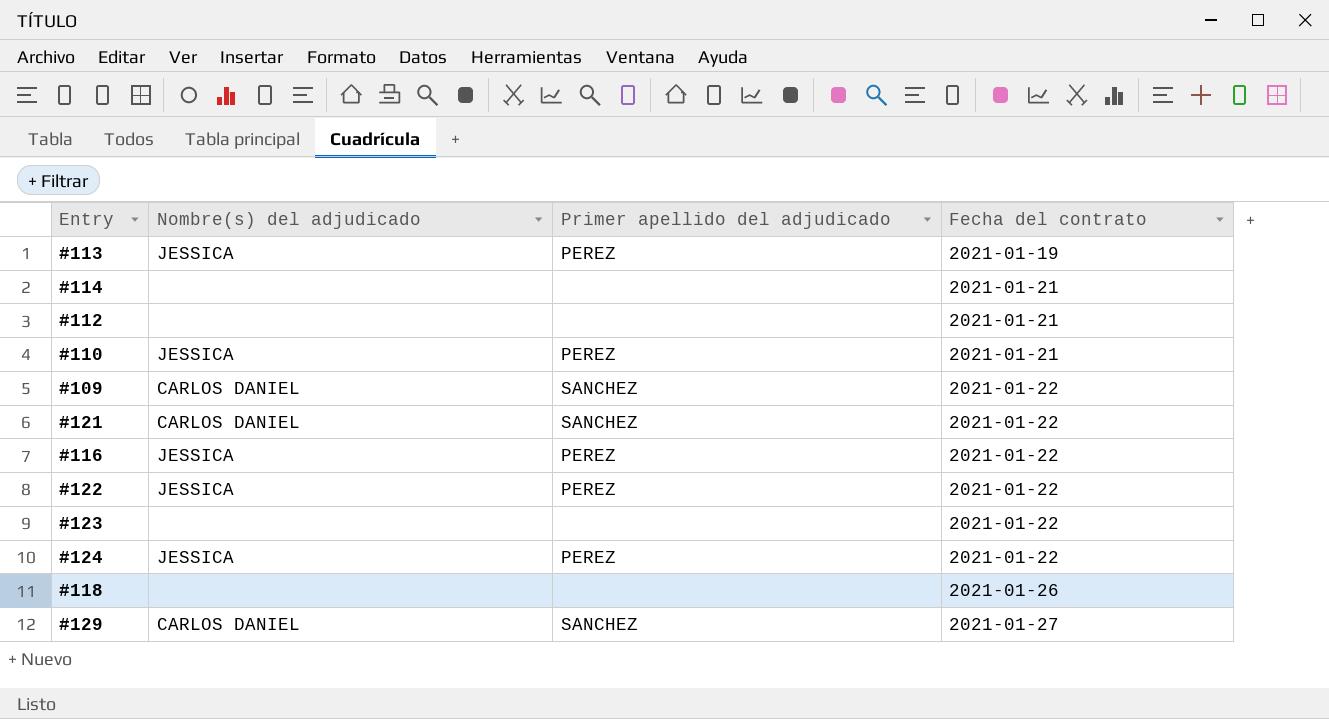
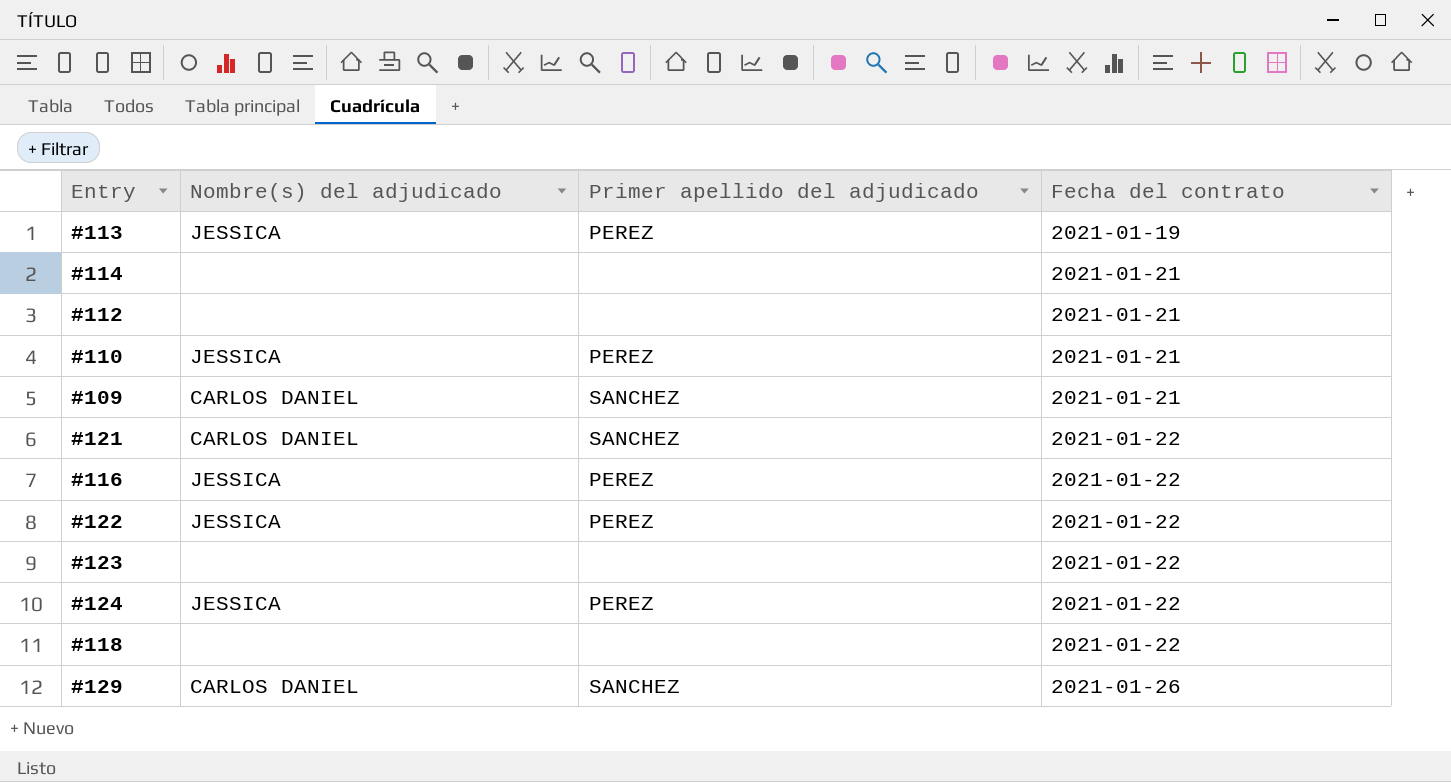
#109 | Fecha del contrato: 2021-01-22 -> 2021-01-21
#118 | Fecha del contrato: 2021-01-26 -> 2021-01-22
#129 | Fecha del contrato: 2021-01-27 -> 2021-01-26

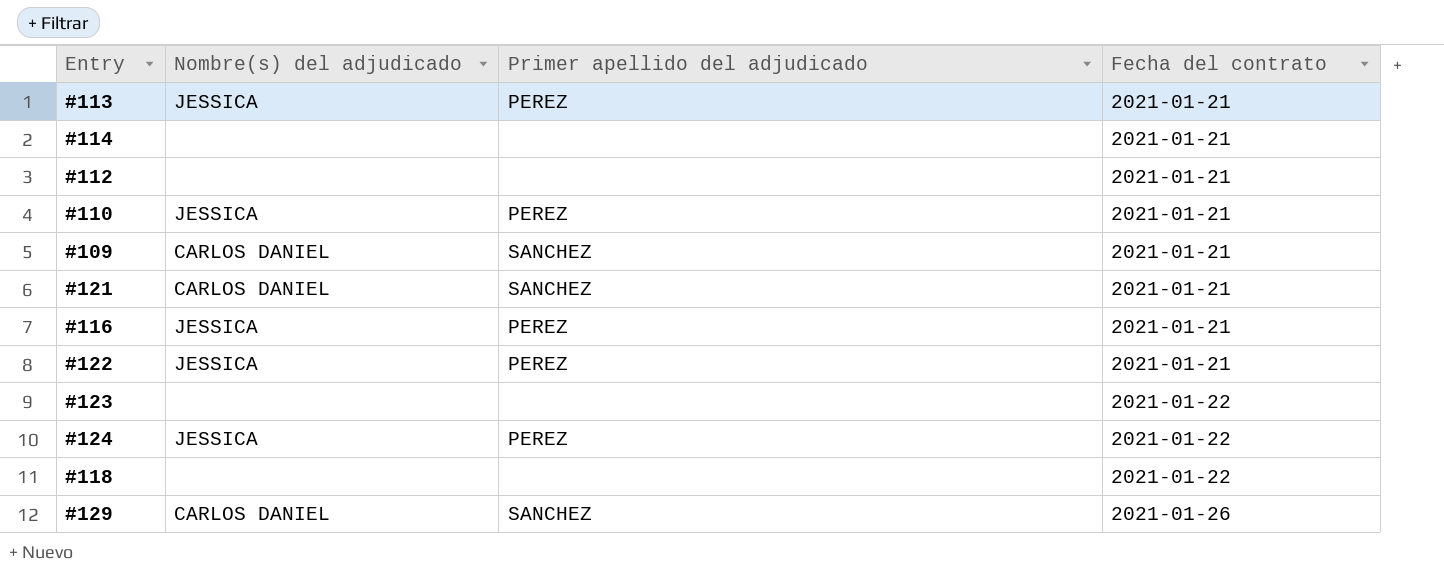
#113 | Fecha del contrato: 2021-01-19 -> 2021-01-21
#121 | Fecha del contrato: 2021-01-22 -> 2021-01-21
#116 | Fecha del contrato: 2021-01-22 -> 2021-01-21
#122 | Fecha del contrato: 2021-01-22 -> 2021-01-21

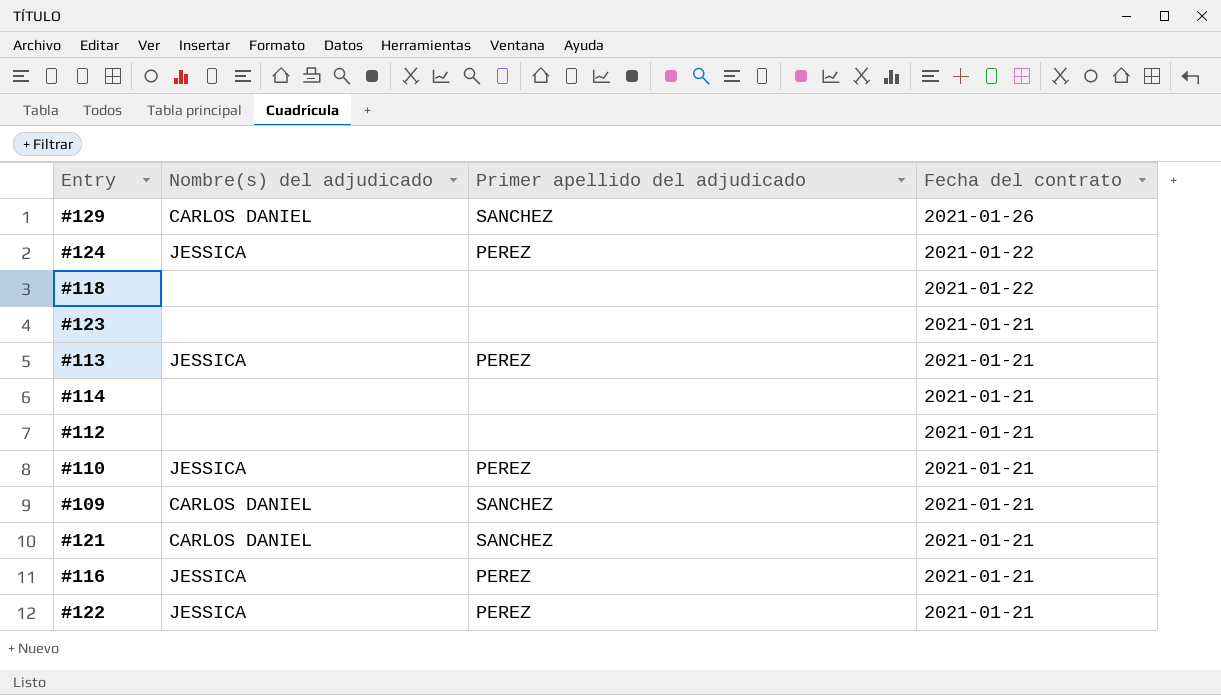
row order: Fecha del contrato ascending -> Fecha del contrato descending
#123 | Fecha del contrato: 2021-01-22 -> 2021-01-21

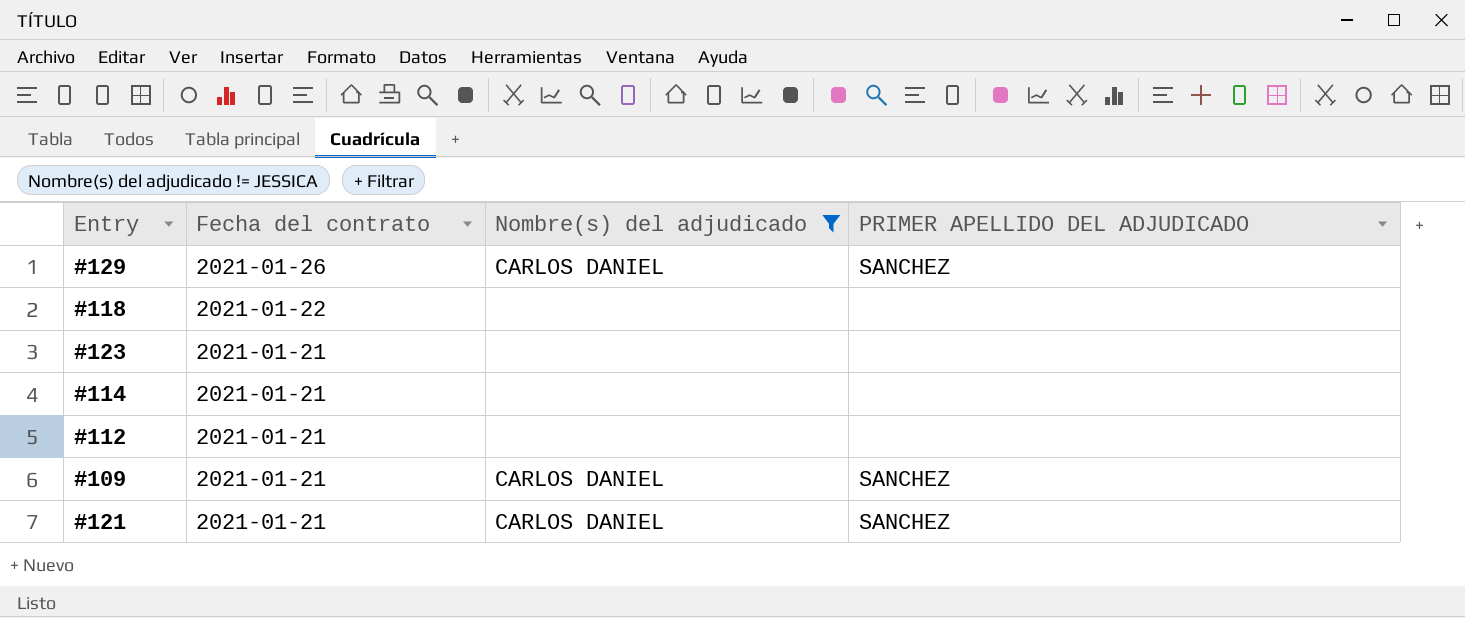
filter: none -> Nombre(s) del adjudicado != JESSICA
column Fecha del contrato | position: 4 -> 2
column name: Primer apellido del adjudicado -> PRIMER APELLIDO DEL ADJUDICADO

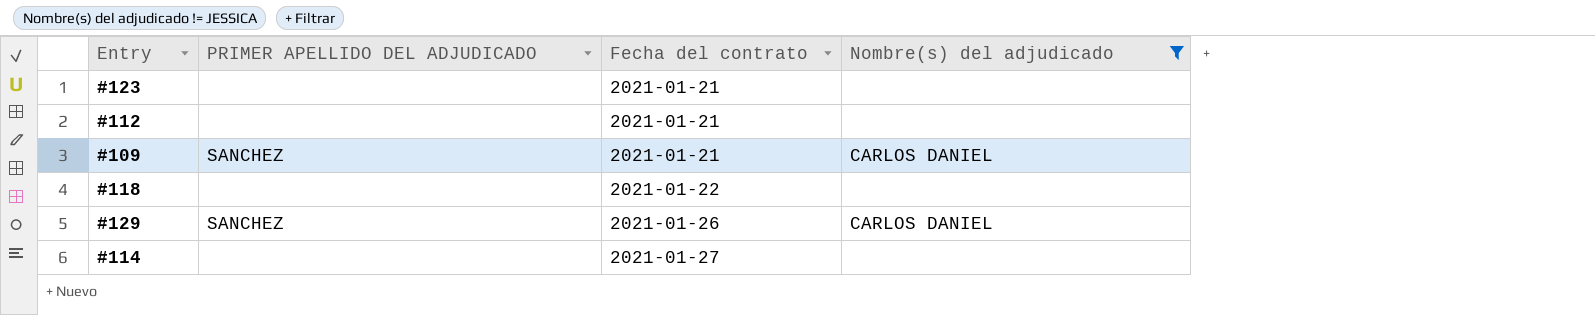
row order: Fecha del contrato descending -> Fecha del contrato ascending
column PRIMER APELLIDO DEL ADJUDICADO | position: 4 -> 2
row #121: 2021-01-21 | CARLOS DANIEL | SANCHEZ -> none
#114 | Fecha del contrato: 2021-01-21 -> 2021-01-27

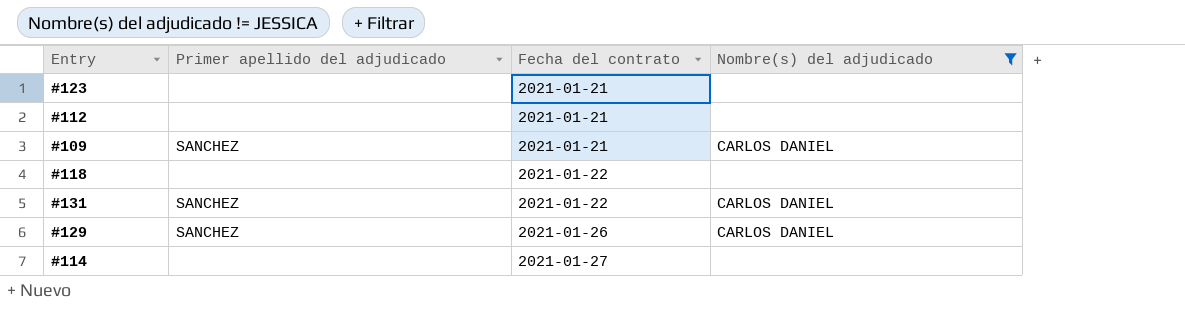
column name: PRIMER APELLIDO DEL ADJUDICADO -> Primer apellido del adjudicado
row #131: none -> SANCHEZ | 2021-01-22 | CARLOS DANIEL

